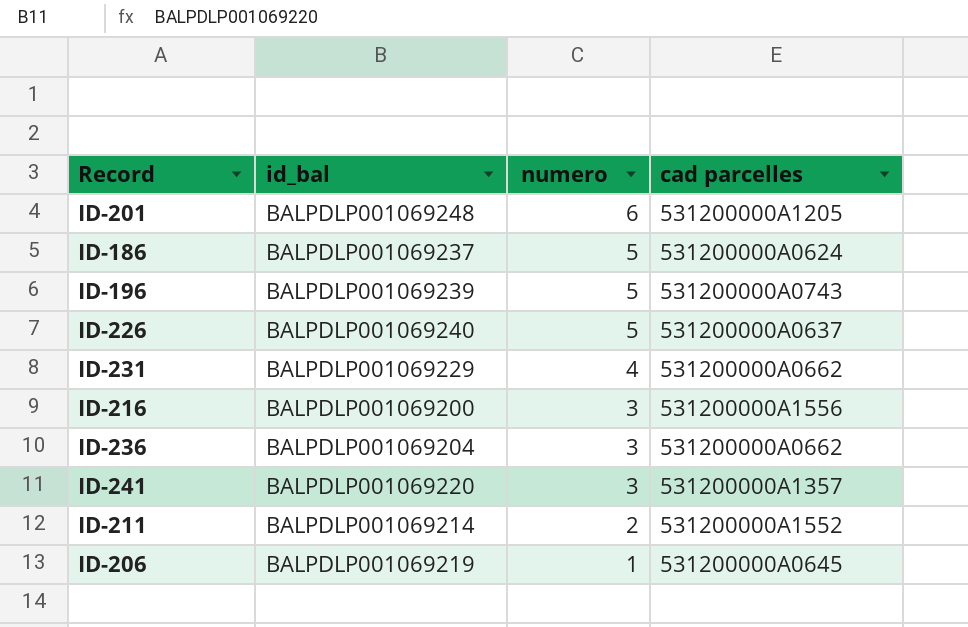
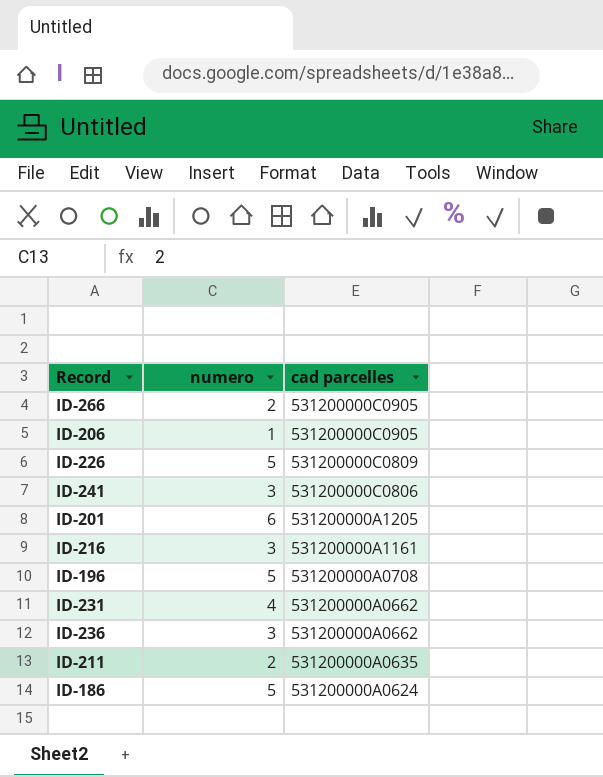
row order: numero descending -> cad parcelles descending
column id_bal | position: 2 -> none
row ID-266: none -> 2 | 531200000C0905
ID-206 | cad parcelles: 531200000A0645 -> 531200000C0905
ID-226 | cad parcelles: 531200000A0637 -> 531200000C0809
ID-241 | cad parcelles: 531200000A1357 -> 531200000C0806
ID-216 | cad parcelles: 531200000A1556 -> 531200000A1161
ID-196 | cad parcelles: 531200000A0743 -> 531200000A0708
ID-211 | cad parcelles: 531200000A1552 -> 531200000A0635

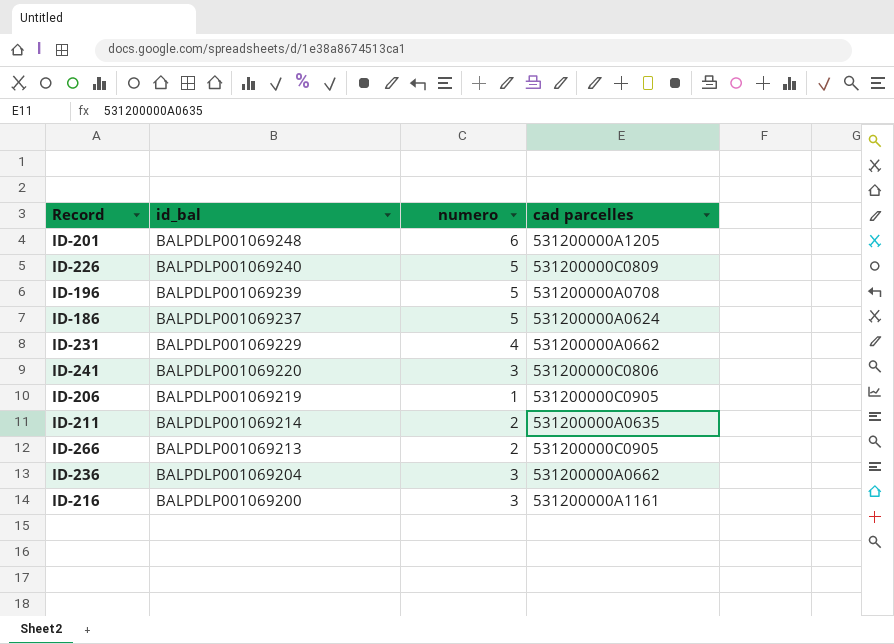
row order: cad parcelles descending -> id_bal descending
column id_bal | position: none -> 2

